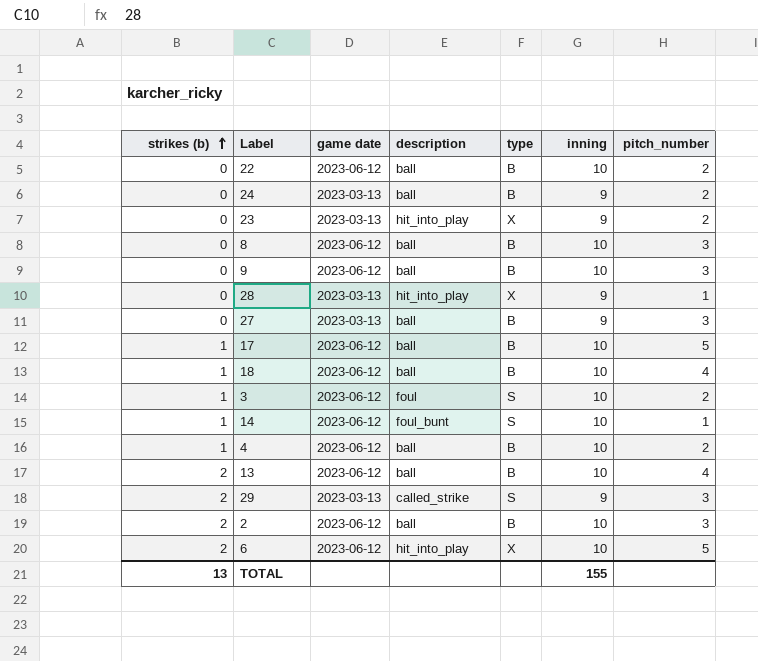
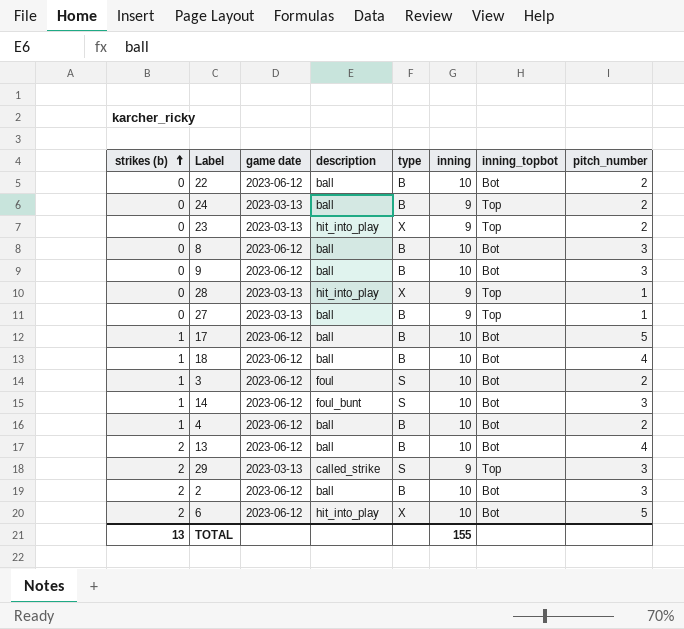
column inning_topbot | position: none -> 7
27 | pitch_number: 3 -> 1
14 | pitch_number: 1 -> 3

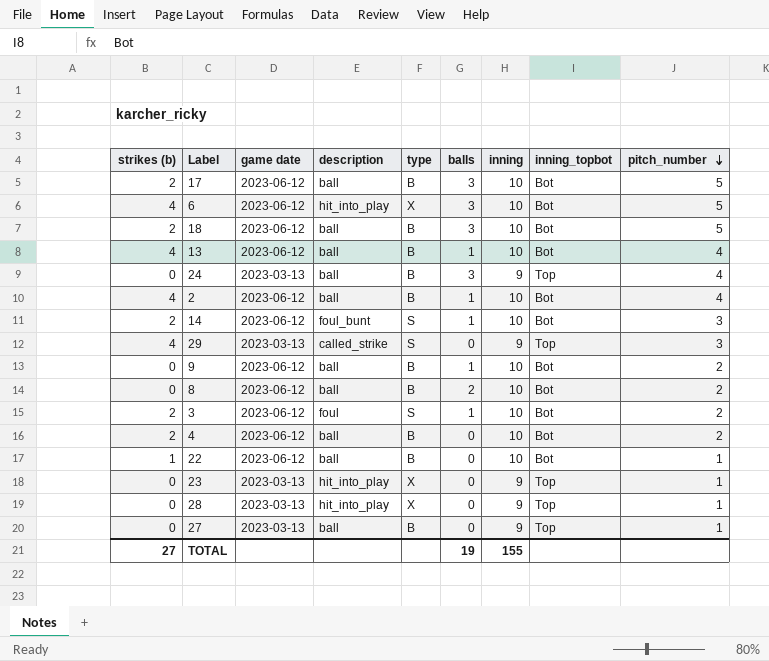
row order: strikes (b) ascending -> pitch_number descending
column balls | position: none -> 6
17 | strikes (b): 1 -> 2
6 | strikes (b): 2 -> 4
18 | strikes (b): 1 -> 2
18 | pitch_number: 4 -> 5
13 | strikes (b): 2 -> 4
24 | pitch_number: 2 -> 4
2 | strikes (b): 2 -> 4
2 | pitch_number: 3 -> 4
14 | strikes (b): 1 -> 2
29 | strikes (b): 2 -> 4
9 | pitch_number: 3 -> 2
8 | pitch_number: 3 -> 2
3 | strikes (b): 1 -> 2
4 | strikes (b): 1 -> 2
22 | strikes (b): 0 -> 1
22 | pitch_number: 2 -> 1
23 | pitch_number: 2 -> 1
TOTAL | strikes (b): 13 -> 27

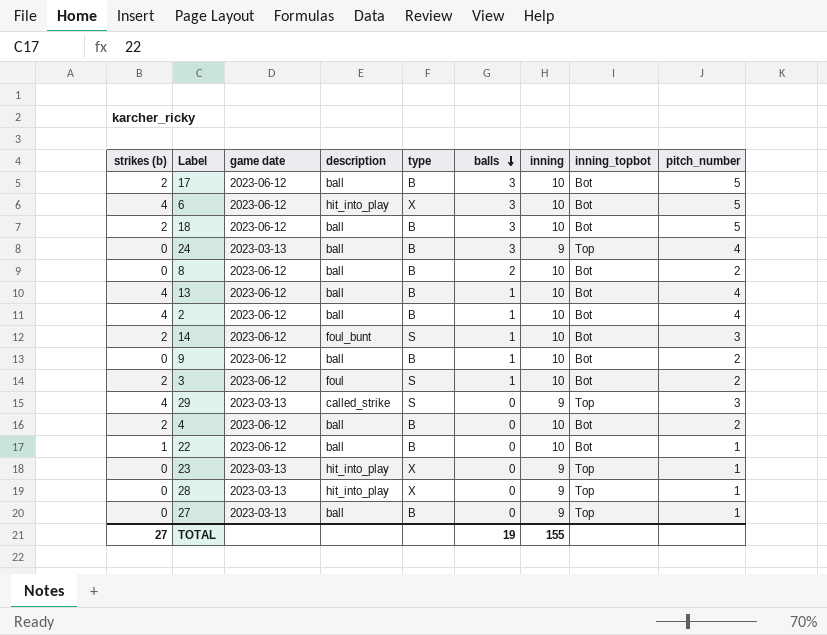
row order: pitch_number descending -> balls descending

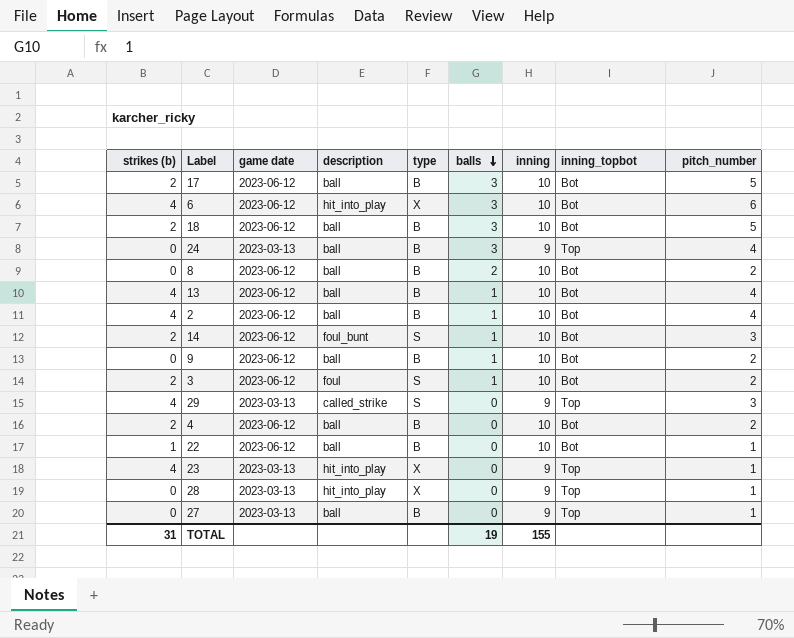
6 | pitch_number: 5 -> 6
23 | strikes (b): 0 -> 4
TOTAL | strikes (b): 27 -> 31

